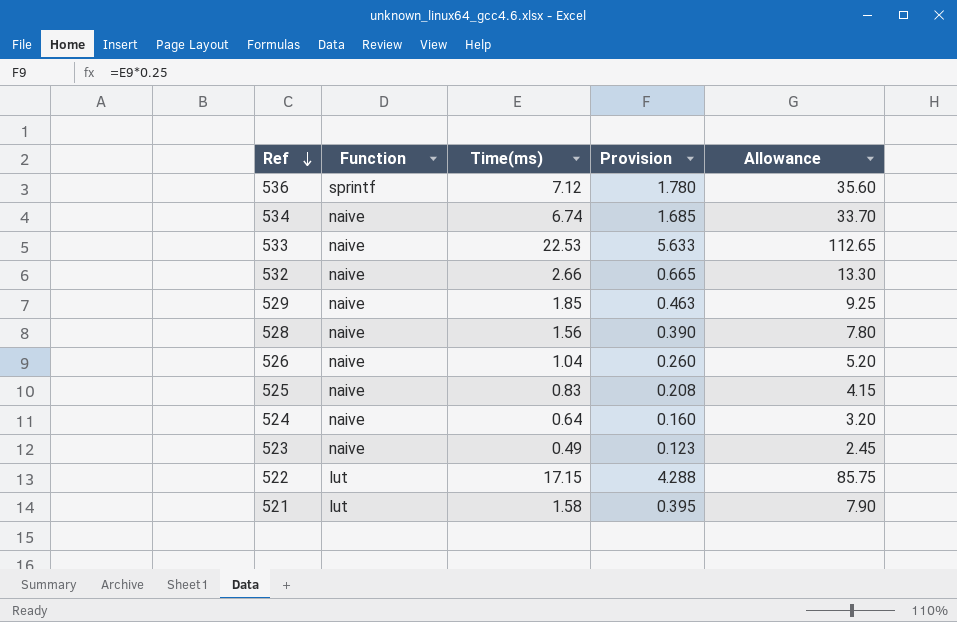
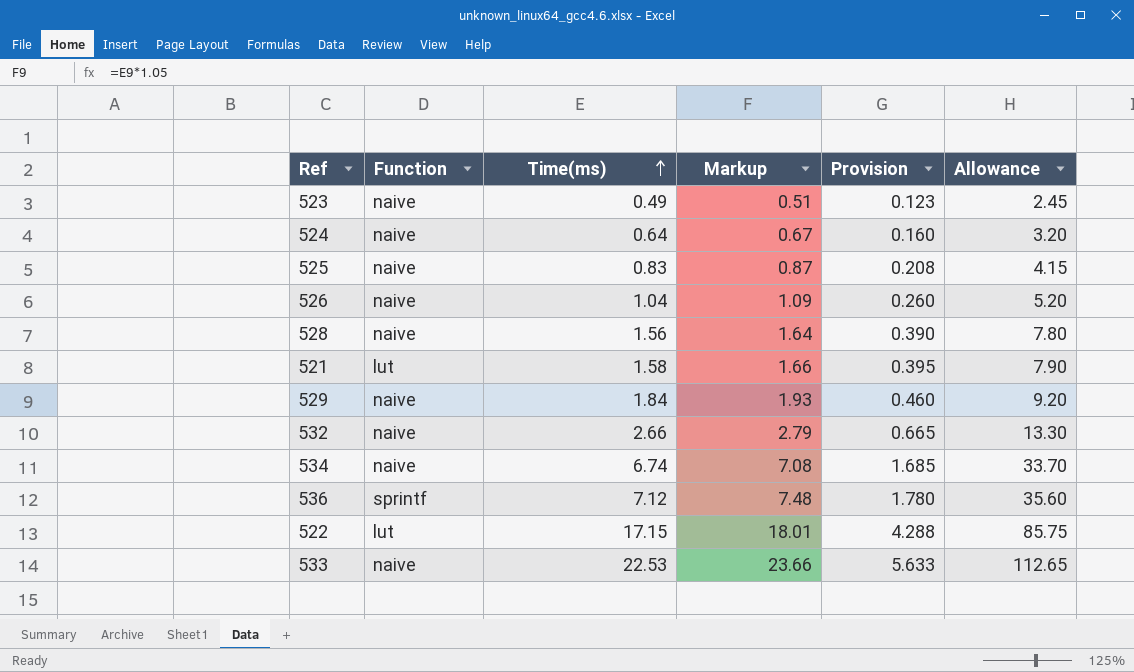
row order: Ref descending -> Time(ms) ascending
column Markup | formula: none -> [Time(ms)] * 1.05
529 | Time(ms): 1.85 -> 1.84
529 | Provision: 0.463 -> 0.460
529 | Allowance: 9.25 -> 9.20

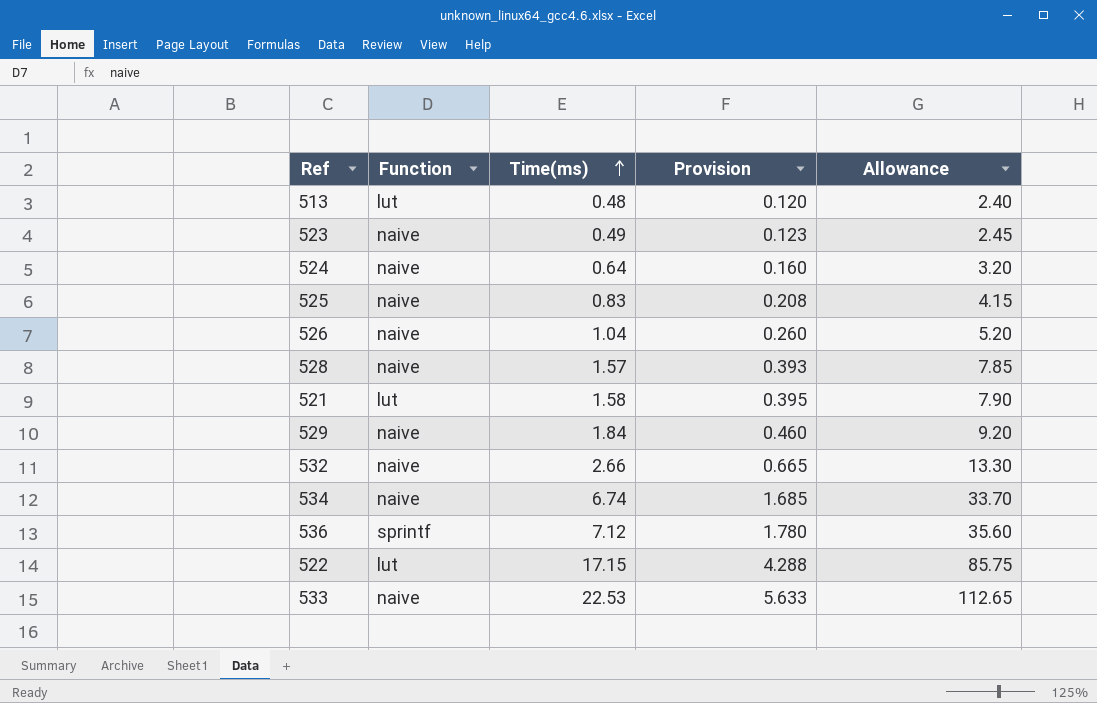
column Markup | formula: [Time(ms)] * 1.05 -> none
row 513: none -> lut | 0.48 | 0.120 | 2.40
528 | Time(ms): 1.56 -> 1.57
528 | Provision: 0.390 -> 0.393
528 | Allowance: 7.80 -> 7.85

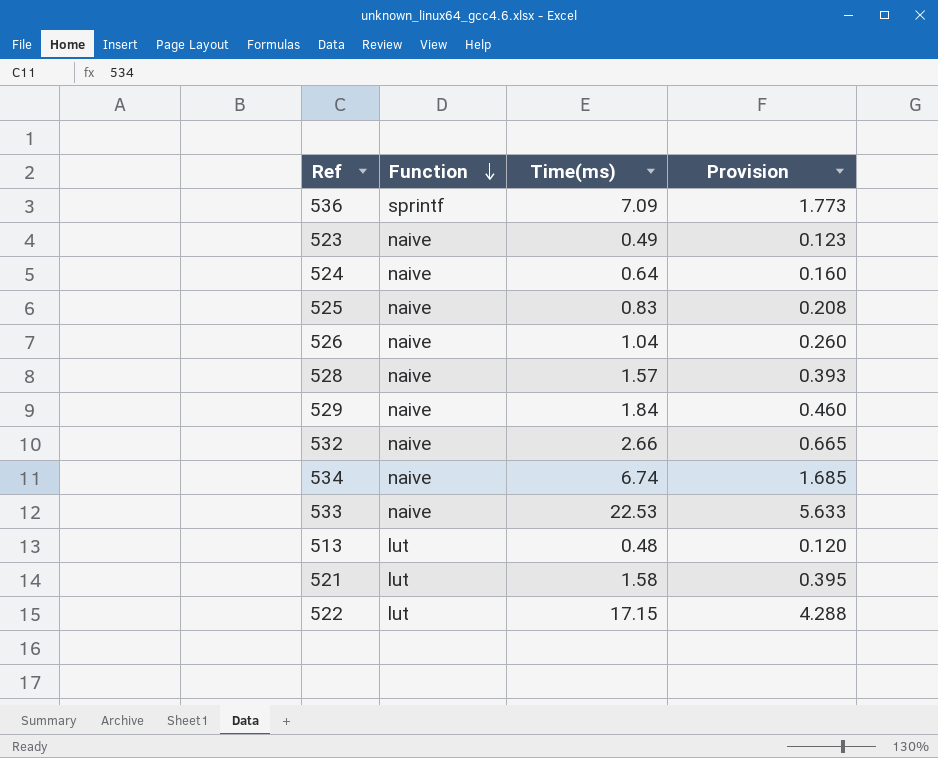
row order: Time(ms) ascending -> Function descending
column Allowance | formula: [Time(ms)] * 5 -> none
536 | Time(ms): 7.12 -> 7.09
536 | Provision: 1.780 -> 1.773

